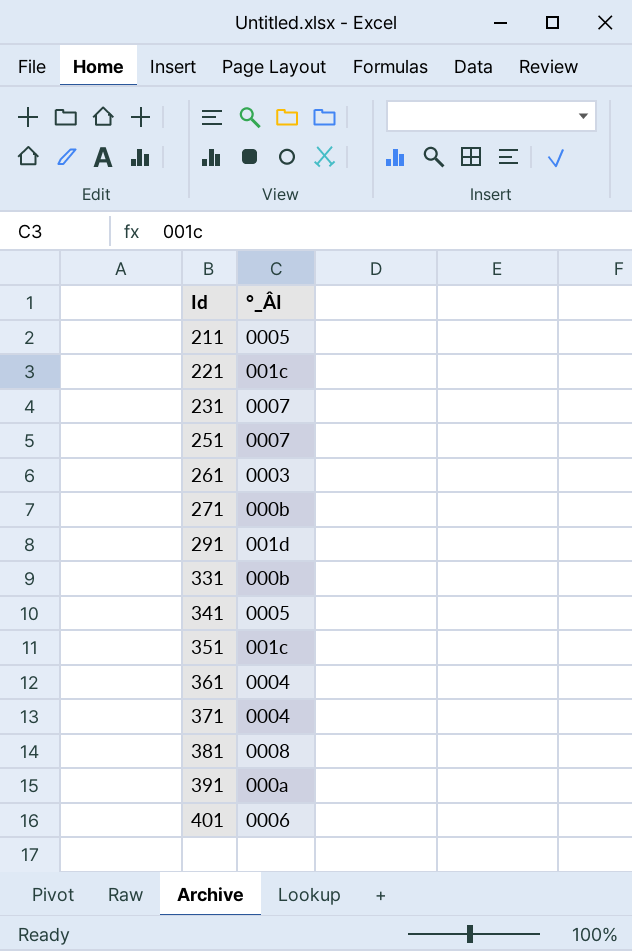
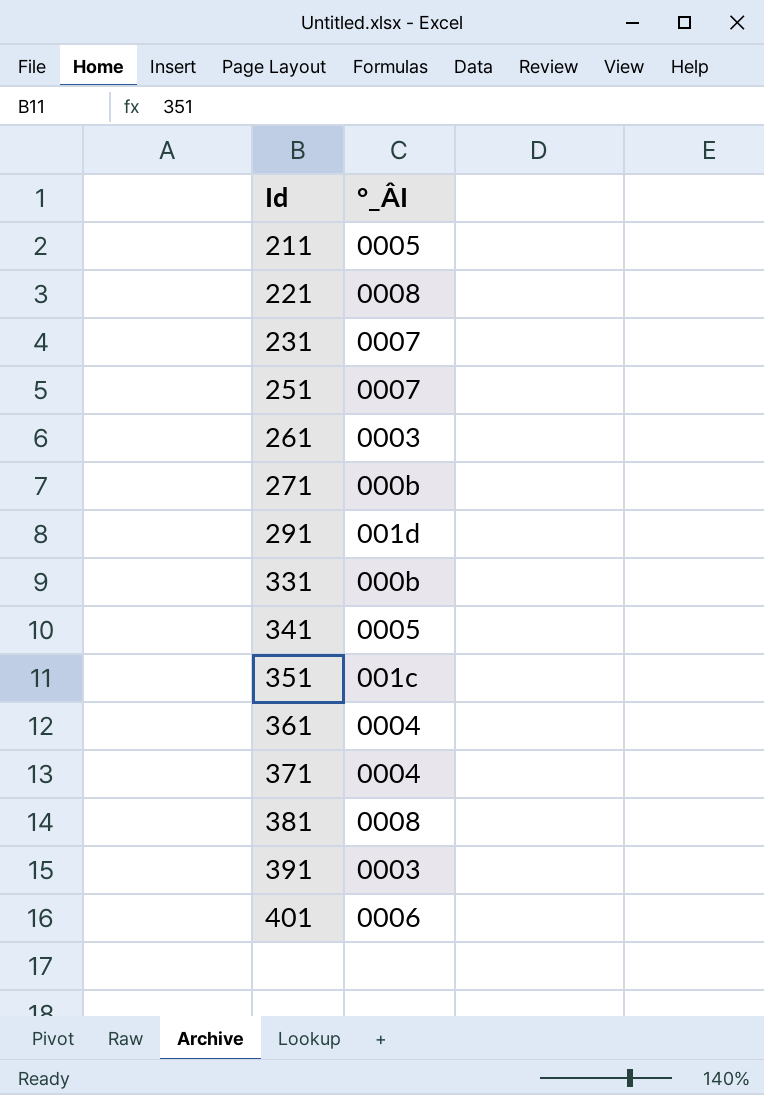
221 | °_ÂI: 001c -> 0008
391 | °_ÂI: 000a -> 0003

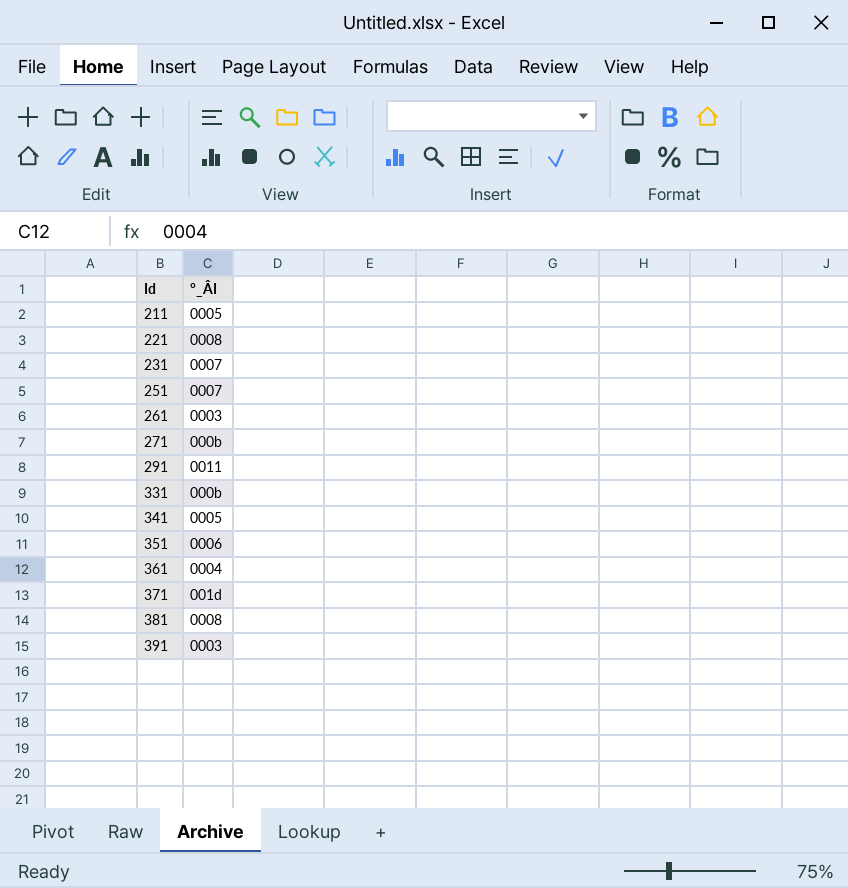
row 401: 0006 -> none
291 | °_ÂI: 001d -> 0011
351 | °_ÂI: 001c -> 0006
371 | °_ÂI: 0004 -> 001d

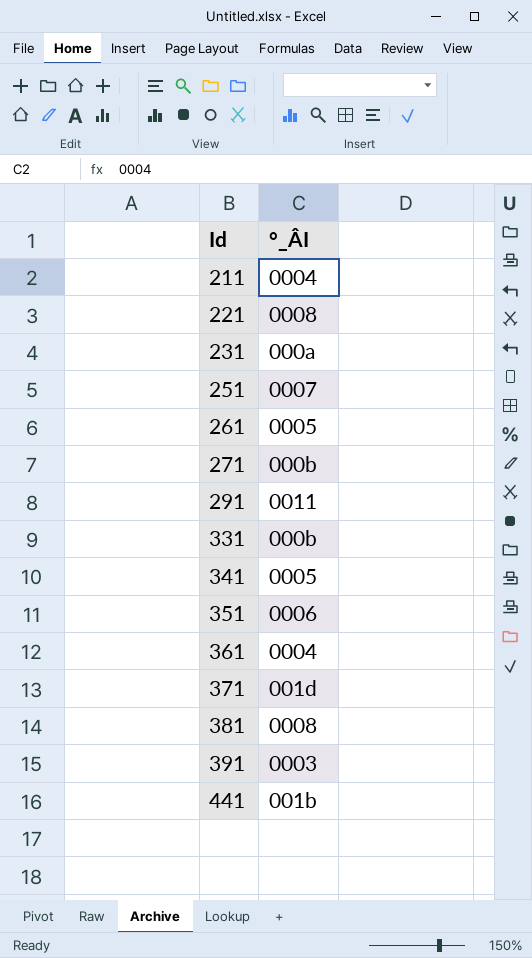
211 | °_ÂI: 0005 -> 0004
231 | °_ÂI: 0007 -> 000a
261 | °_ÂI: 0003 -> 0005
row 441: none -> 001b

